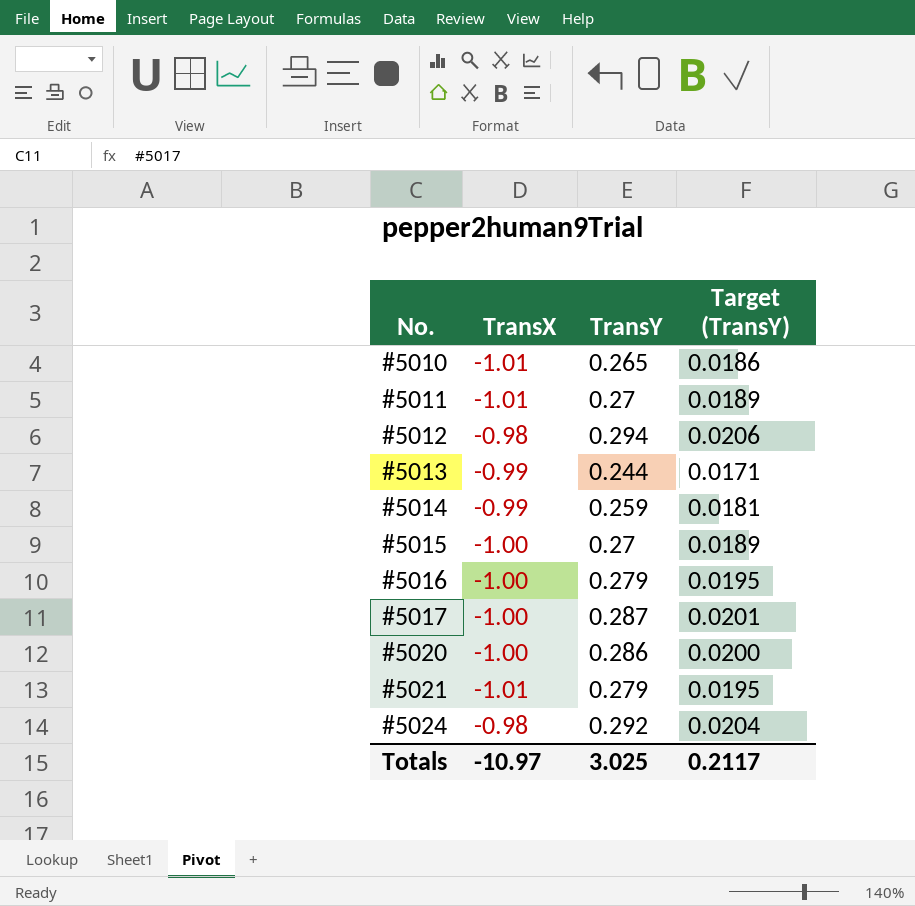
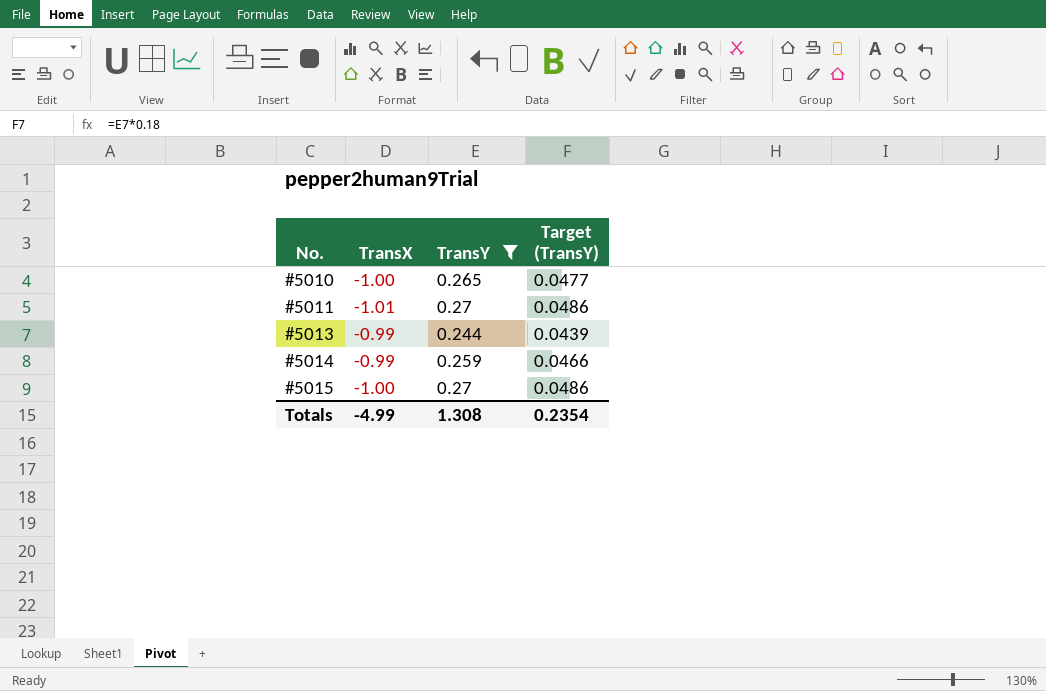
filter: none -> TransY <= 0.27
column Target (TransY) | formula: [TransY] * 0.07 -> [TransY] * 0.18
#5010 | TransX: -1.01 -> -1.00
Totals | TransX: -10.97 -> -4.99
Totals | TransY: 3.025 -> 1.308
Totals | Target (TransY): 0.2117 -> 0.2354

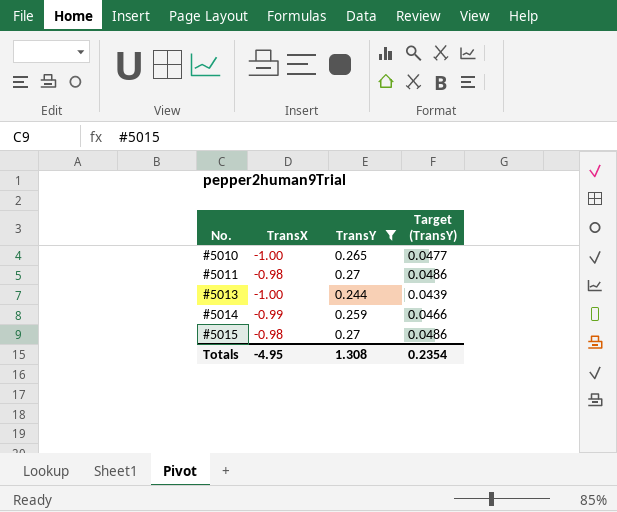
#5011 | TransX: -1.01 -> -0.98
#5013 | TransX: -0.99 -> -1.00
#5015 | TransX: -1.00 -> -0.98
Totals | TransX: -4.99 -> -4.95

